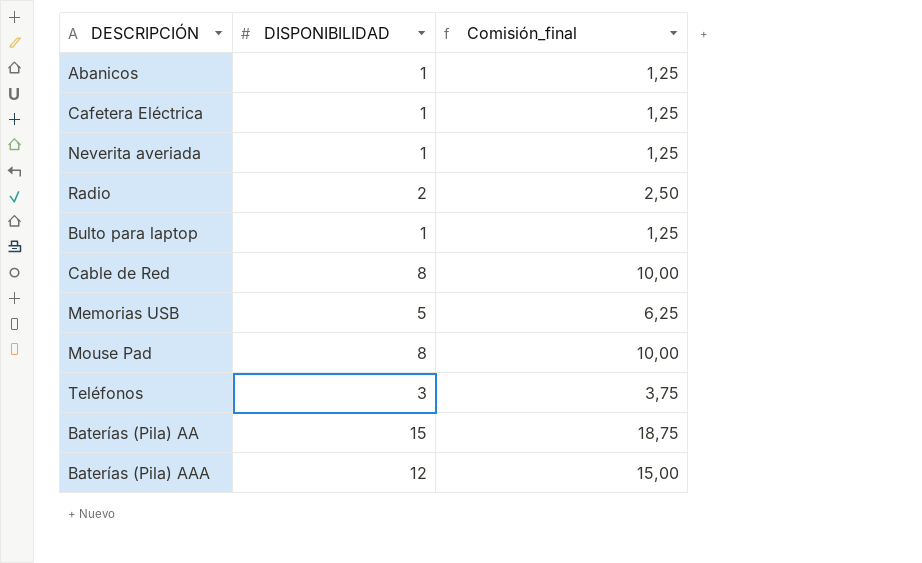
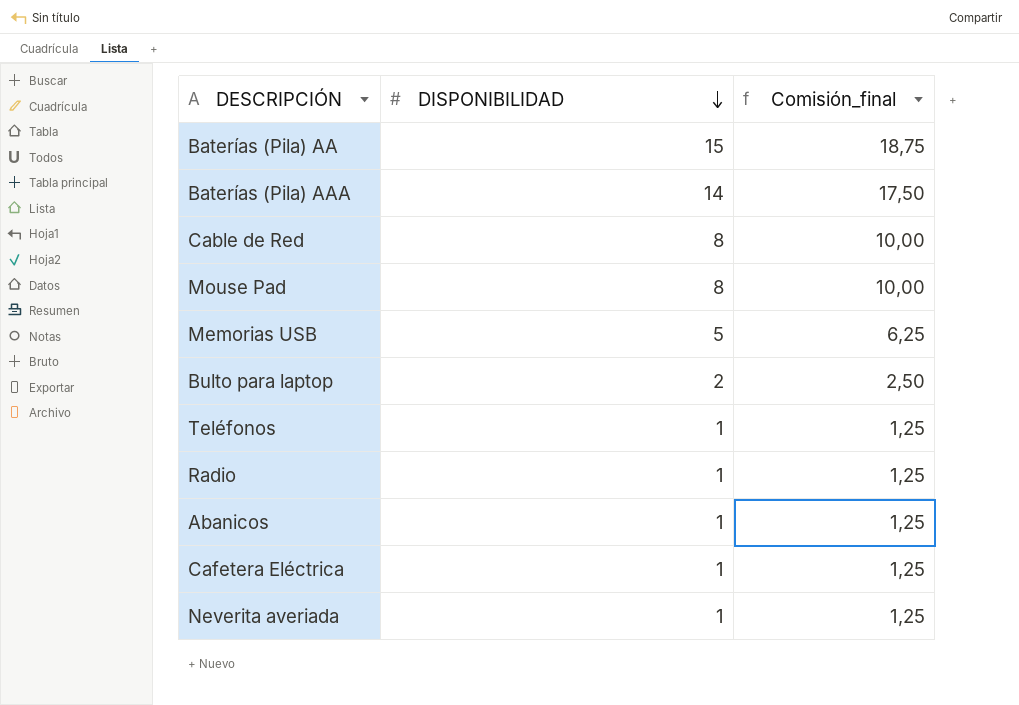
row order: none -> DISPONIBILIDAD descending
Baterías (Pila) AAA | DISPONIBILIDAD: 12 -> 14
Baterías (Pila) AAA | Comisión_final: 15,00 -> 17,50
Bulto para laptop | DISPONIBILIDAD: 1 -> 2
Bulto para laptop | Comisión_final: 1,25 -> 2,50
Teléfonos | DISPONIBILIDAD: 3 -> 1
Teléfonos | Comisión_final: 3,75 -> 1,25
Radio | DISPONIBILIDAD: 2 -> 1
Radio | Comisión_final: 2,50 -> 1,25

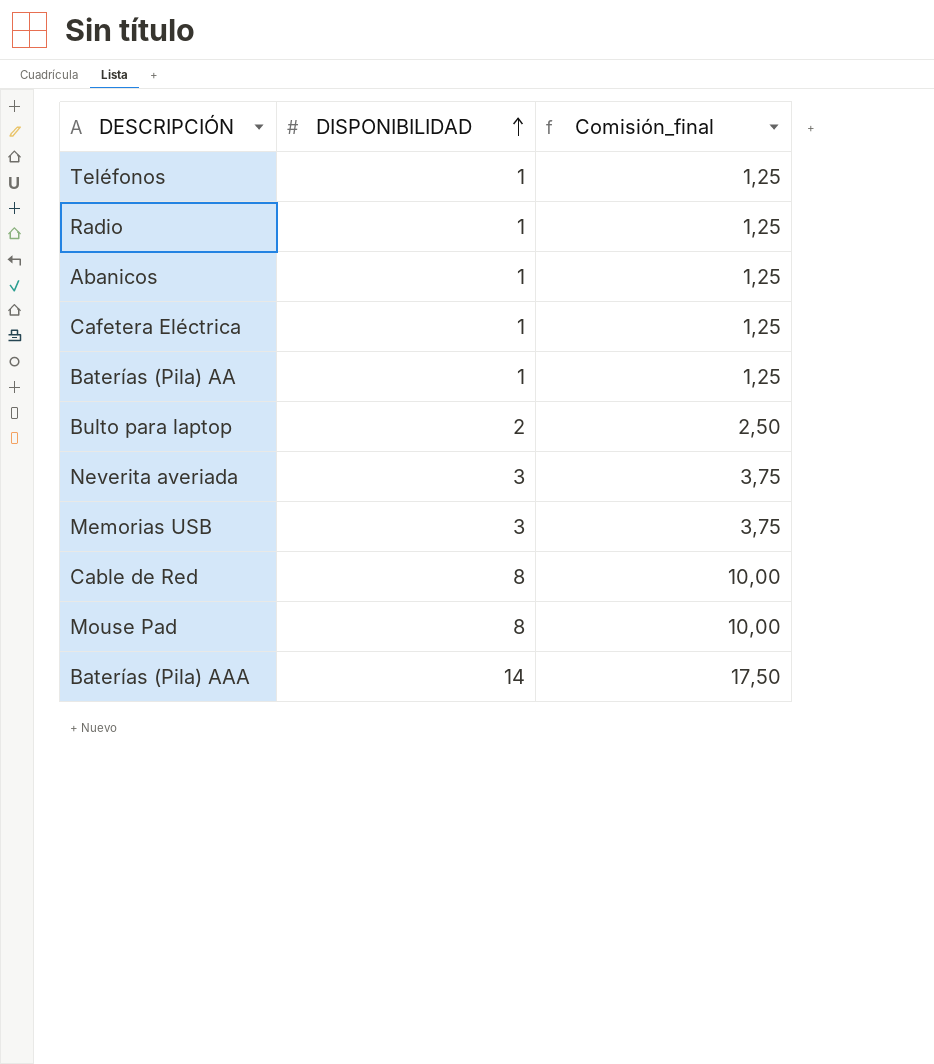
row order: DISPONIBILIDAD descending -> DISPONIBILIDAD ascending
Baterías (Pila) AA | DISPONIBILIDAD: 15 -> 1
Baterías (Pila) AA | Comisión_final: 18,75 -> 1,25
Neverita averiada | DISPONIBILIDAD: 1 -> 3
Neverita averiada | Comisión_final: 1,25 -> 3,75
Memorias USB | DISPONIBILIDAD: 5 -> 3
Memorias USB | Comisión_final: 6,25 -> 3,75

